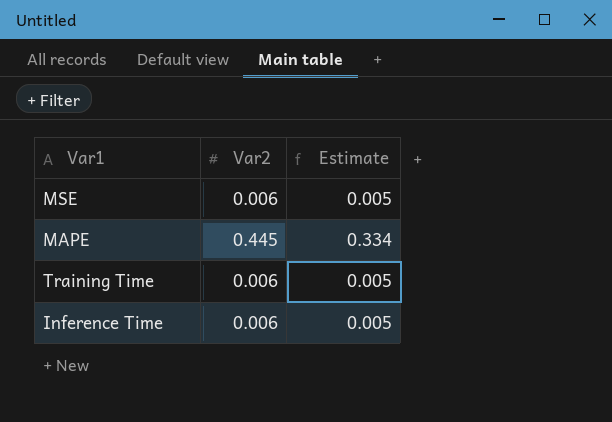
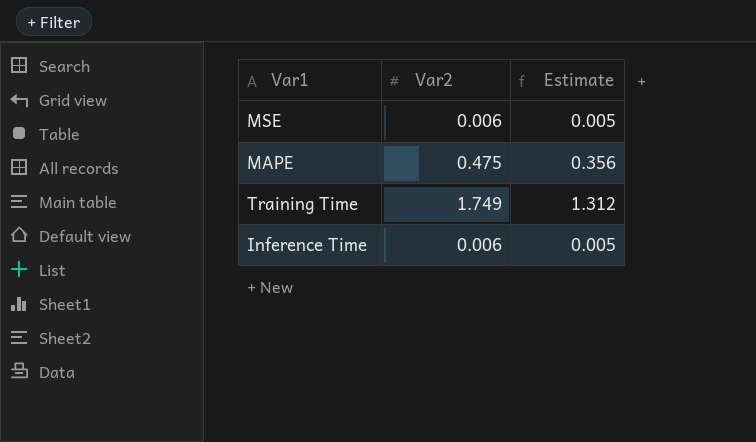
MAPE | Var2: 0.445 -> 0.475
MAPE | Estimate: 0.334 -> 0.356
Training Time | Var2: 0.006 -> 1.749
Training Time | Estimate: 0.005 -> 1.312

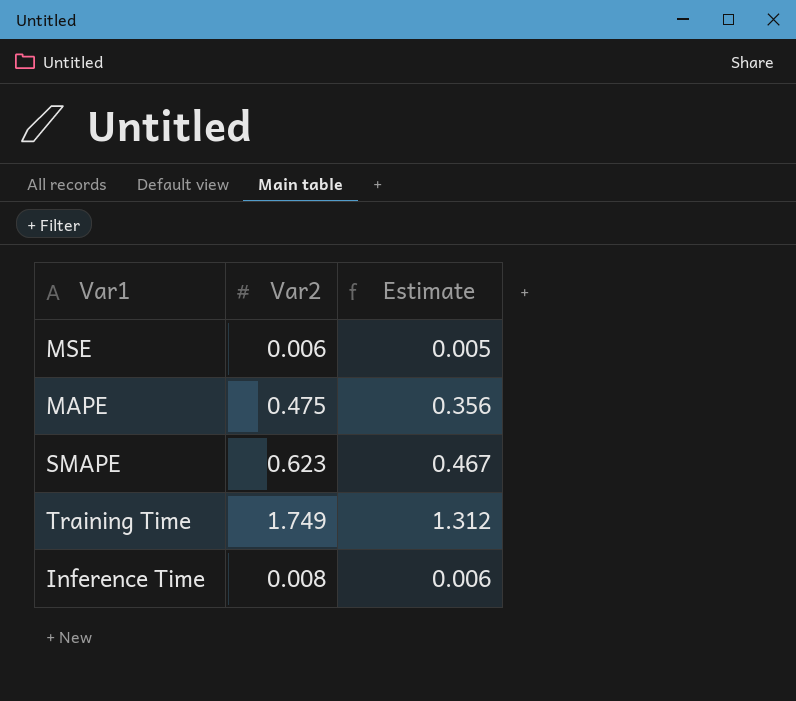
row SMAPE: none -> 0.623 | 0.467
Inference Time | Var2: 0.006 -> 0.008
Inference Time | Estimate: 0.005 -> 0.006

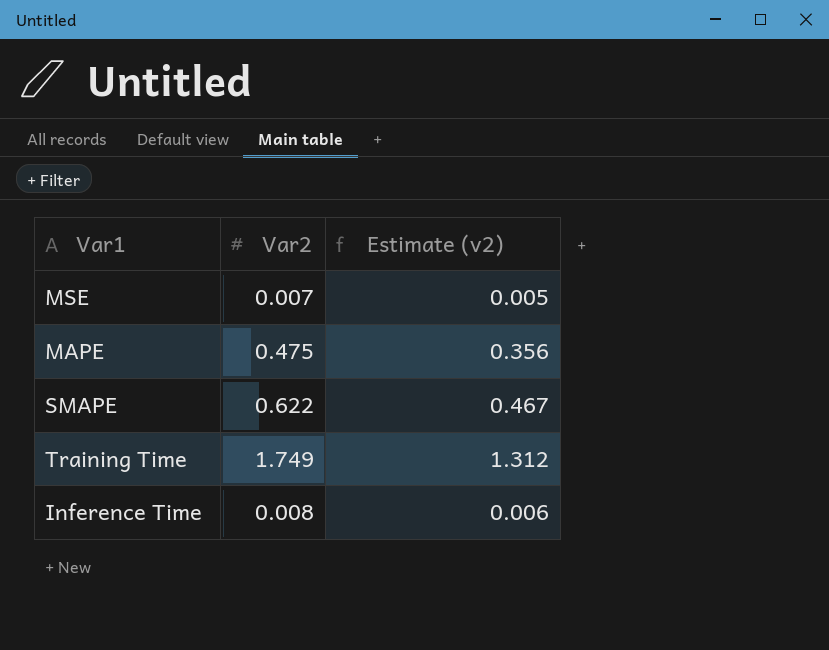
column name: Estimate -> Estimate (v2)
MSE | Var2: 0.006 -> 0.007
SMAPE | Var2: 0.623 -> 0.622

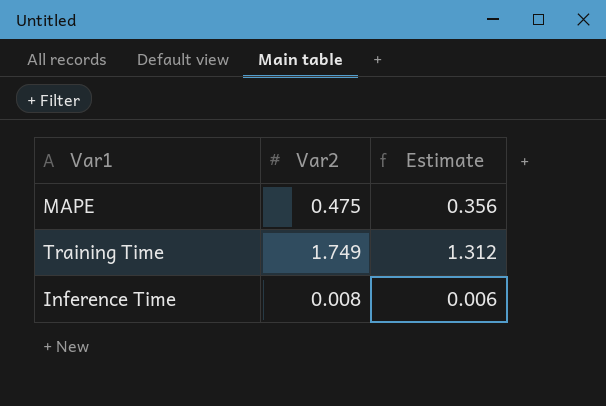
column name: Estimate (v2) -> Estimate
row MSE: 0.007 | 0.005 -> none
row SMAPE: 0.622 | 0.467 -> none

